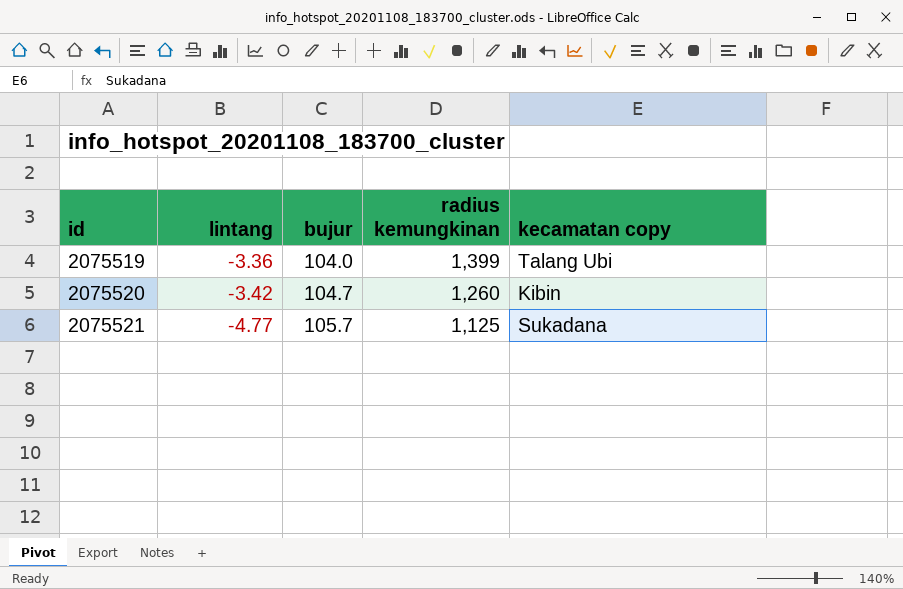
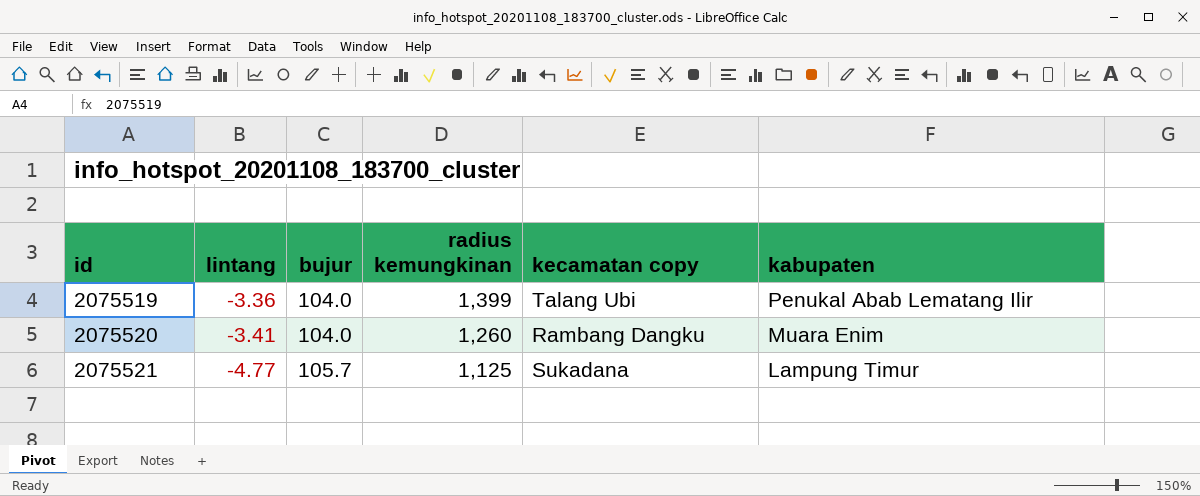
column kabupaten | position: none -> 6
2075520 | lintang: -3.42 -> -3.41
2075520 | bujur: 104.7 -> 104.0
2075520 | kecamatan copy: Kibin -> Rambang Dangku

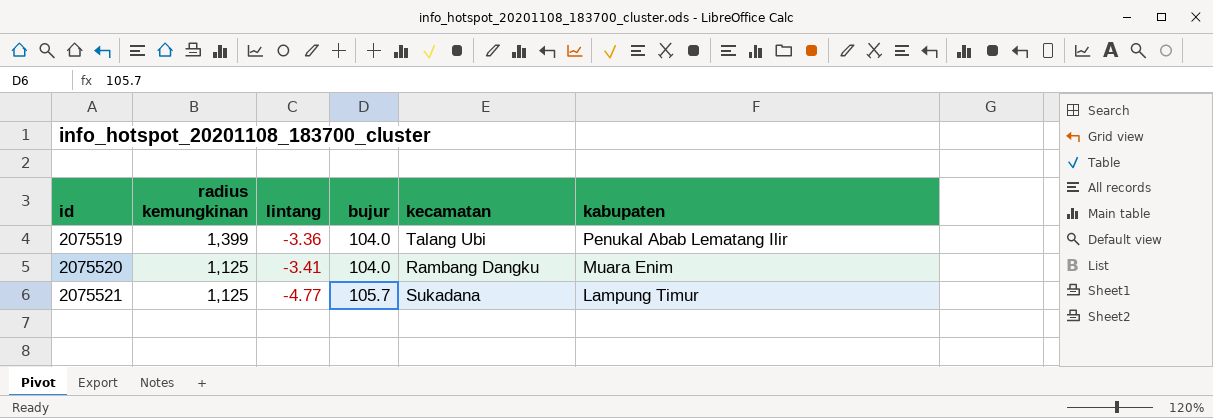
column radius kemungkinan | position: 4 -> 2
column name: kecamatan copy -> kecamatan
2075520 | radius kemungkinan: 1,260 -> 1,125

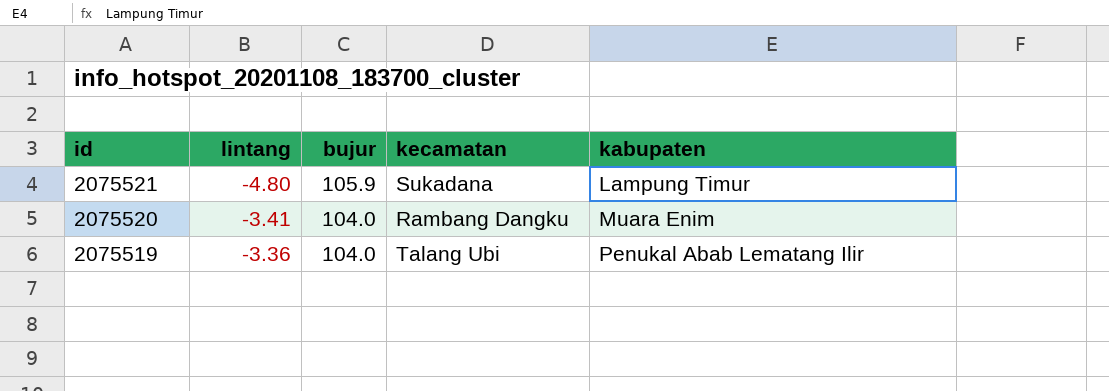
row order: id ascending -> id descending
column radius kemungkinan | position: 2 -> none
2075521 | lintang: -4.77 -> -4.80
2075521 | bujur: 105.7 -> 105.9

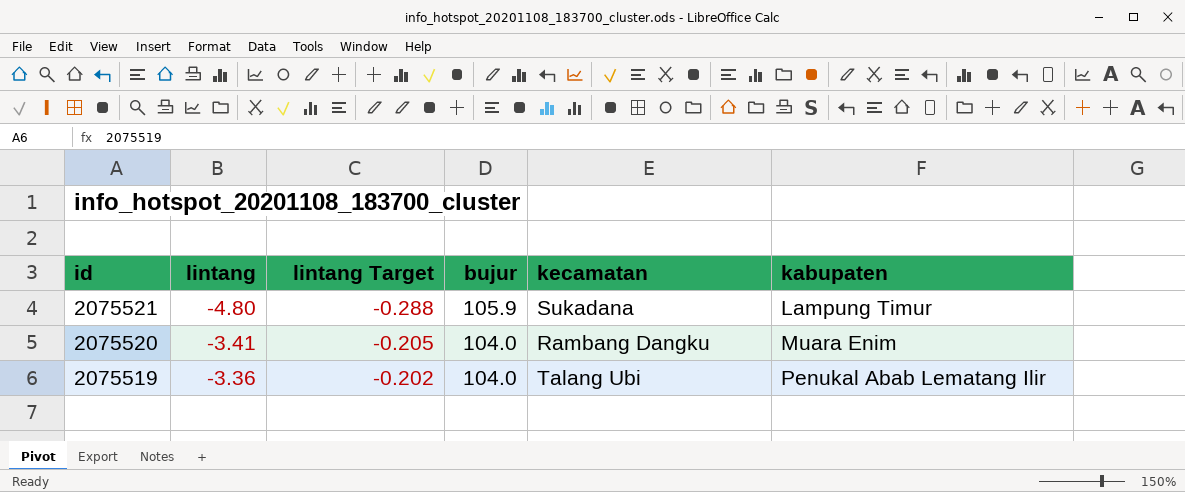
column lintang Target | formula: none -> [lintang] * 0.06

